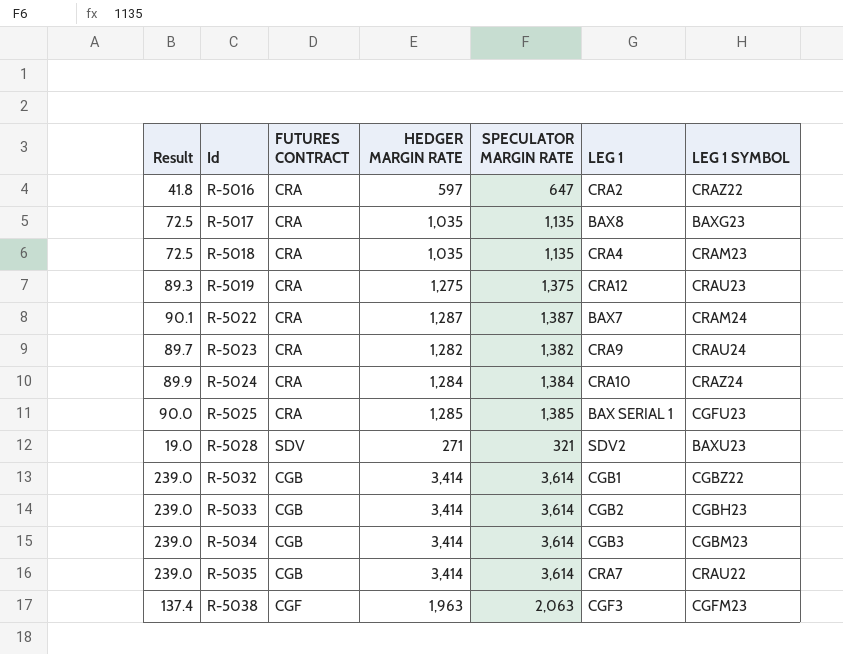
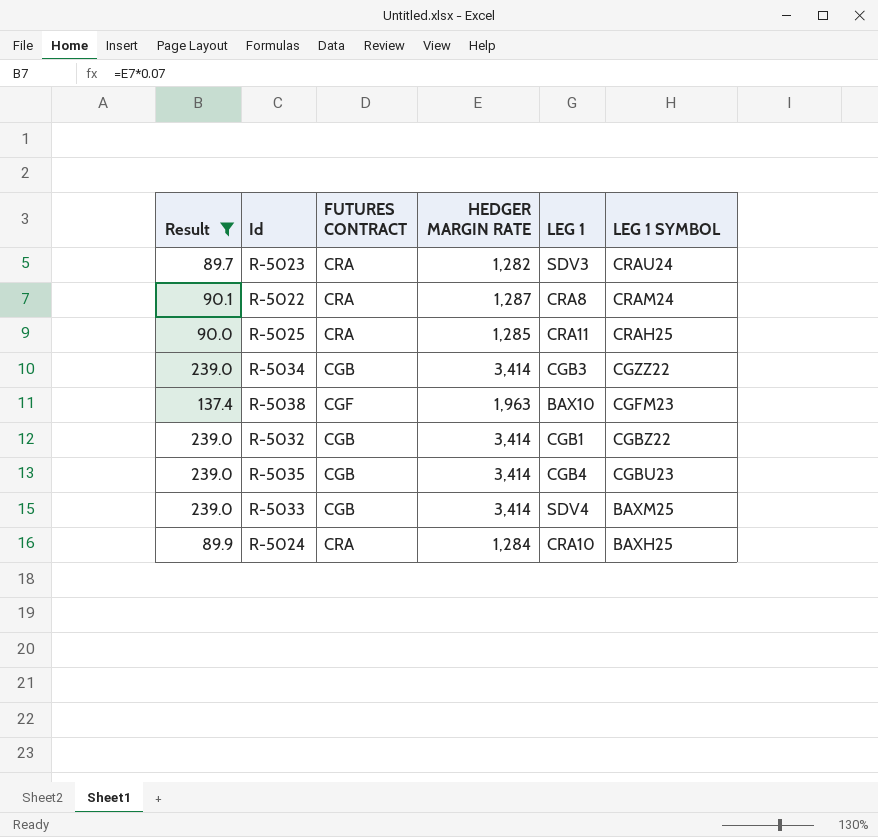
filter: none -> Result >= 89.7
row order: Id ascending -> LEG 1 SYMBOL descending
column SPECULATOR MARGIN RATE | position: 5 -> none
R-5023 | LEG 1: CRA9 -> SDV3
R-5022 | LEG 1: BAX7 -> CRA8
R-5025 | LEG 1: BAX SERIAL 1 -> CRA11
R-5025 | LEG 1 SYMBOL: CGFU23 -> CRAH25
R-5034 | LEG 1 SYMBOL: CGBM23 -> CGZZ22
R-5038 | LEG 1: CGF3 -> BAX10
R-5035 | LEG 1: CRA7 -> CGB4
R-5035 | LEG 1 SYMBOL: CRAU22 -> CGBU23
R-5033 | LEG 1: CGB2 -> SDV4
R-5033 | LEG 1 SYMBOL: CGBH23 -> BAXM25
R-5024 | LEG 1 SYMBOL: CRAZ24 -> BAXH25

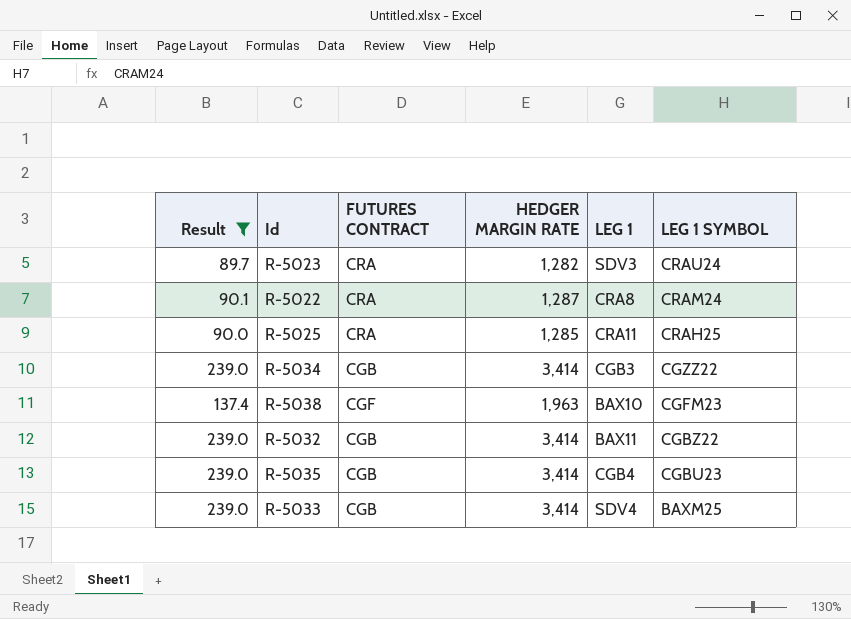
row R-5024: 89.9 | CRA | 1,284 | CRA10 | BAXH25 -> none
R-5032 | LEG 1: CGB1 -> BAX11

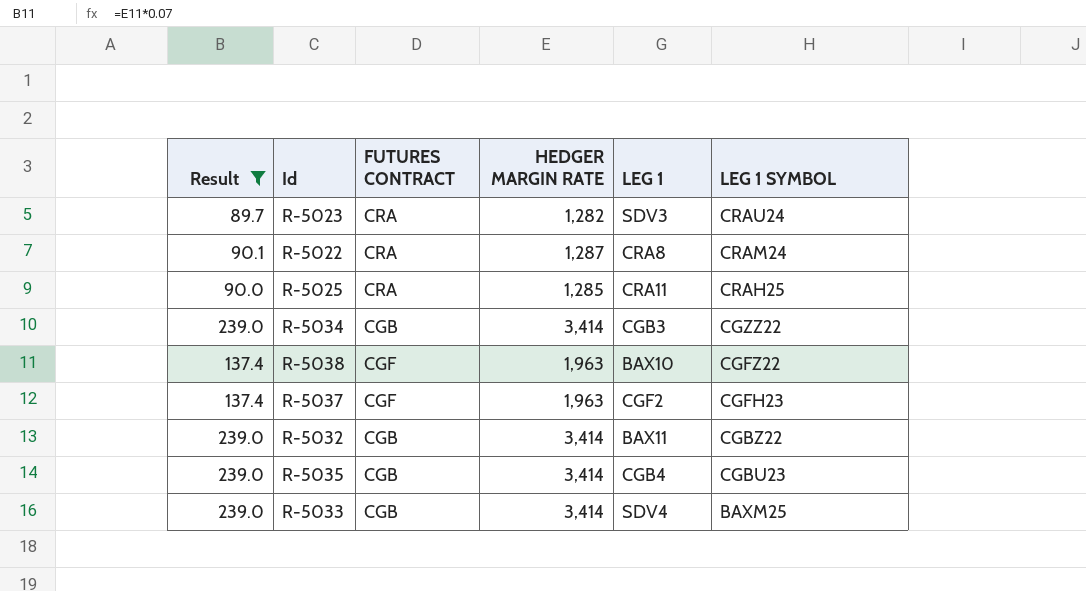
R-5038 | LEG 1 SYMBOL: CGFM23 -> CGFZ22
row R-5037: none -> 137.4 | CGF | 1,963 | CGF2 | CGFH23

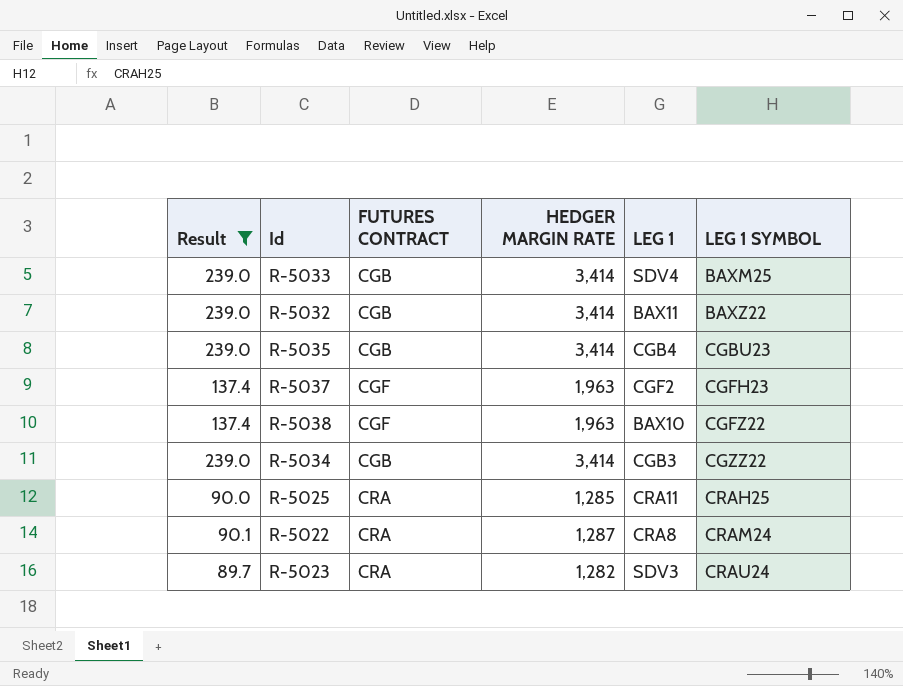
row order: LEG 1 SYMBOL descending -> LEG 1 SYMBOL ascending
R-5032 | LEG 1 SYMBOL: CGBZ22 -> BAXZ22

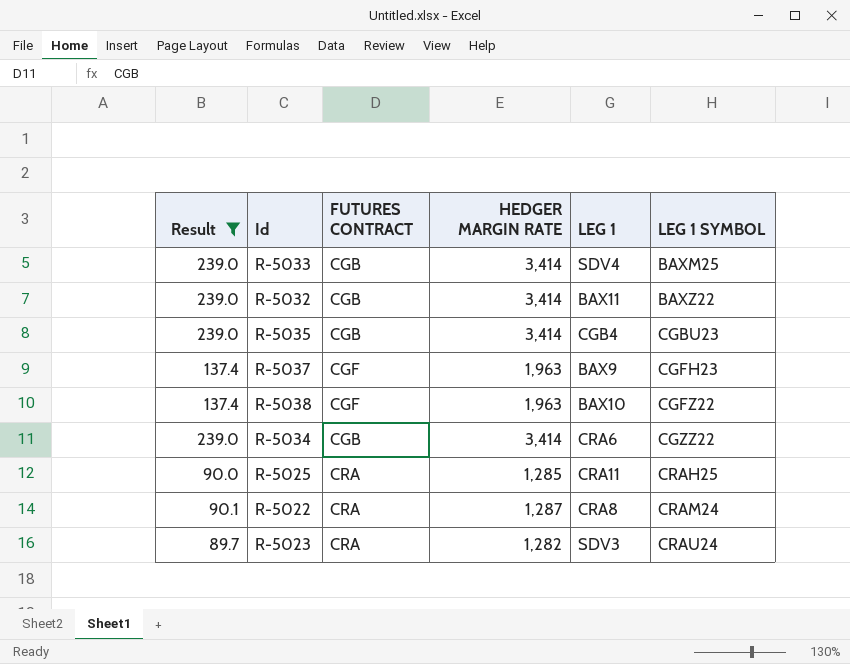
R-5037 | LEG 1: CGF2 -> BAX9
R-5034 | LEG 1: CGB3 -> CRA6

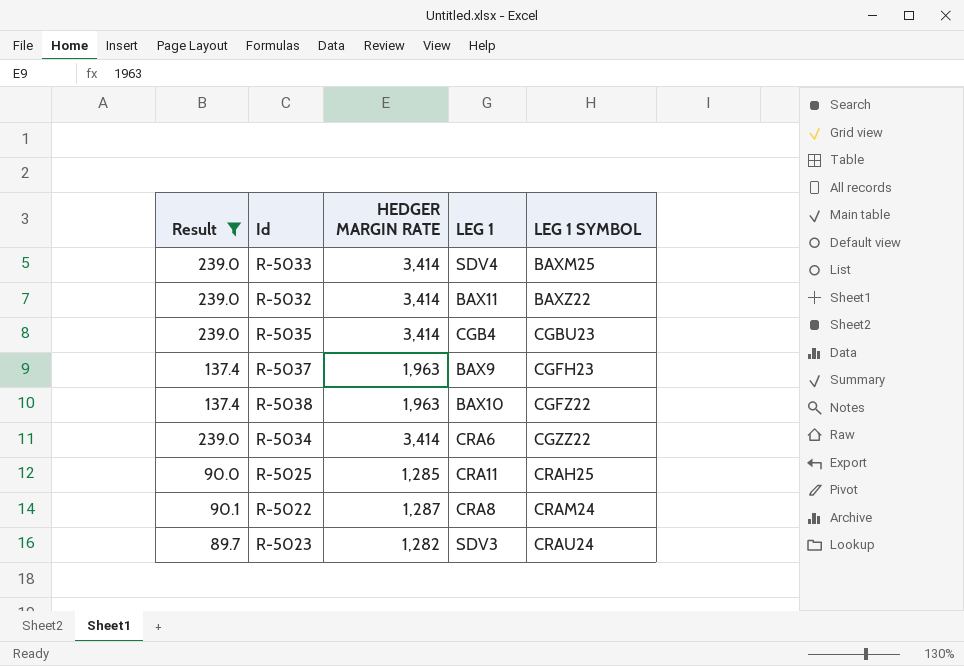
column FUTURES CONTRACT | position: 3 -> none

